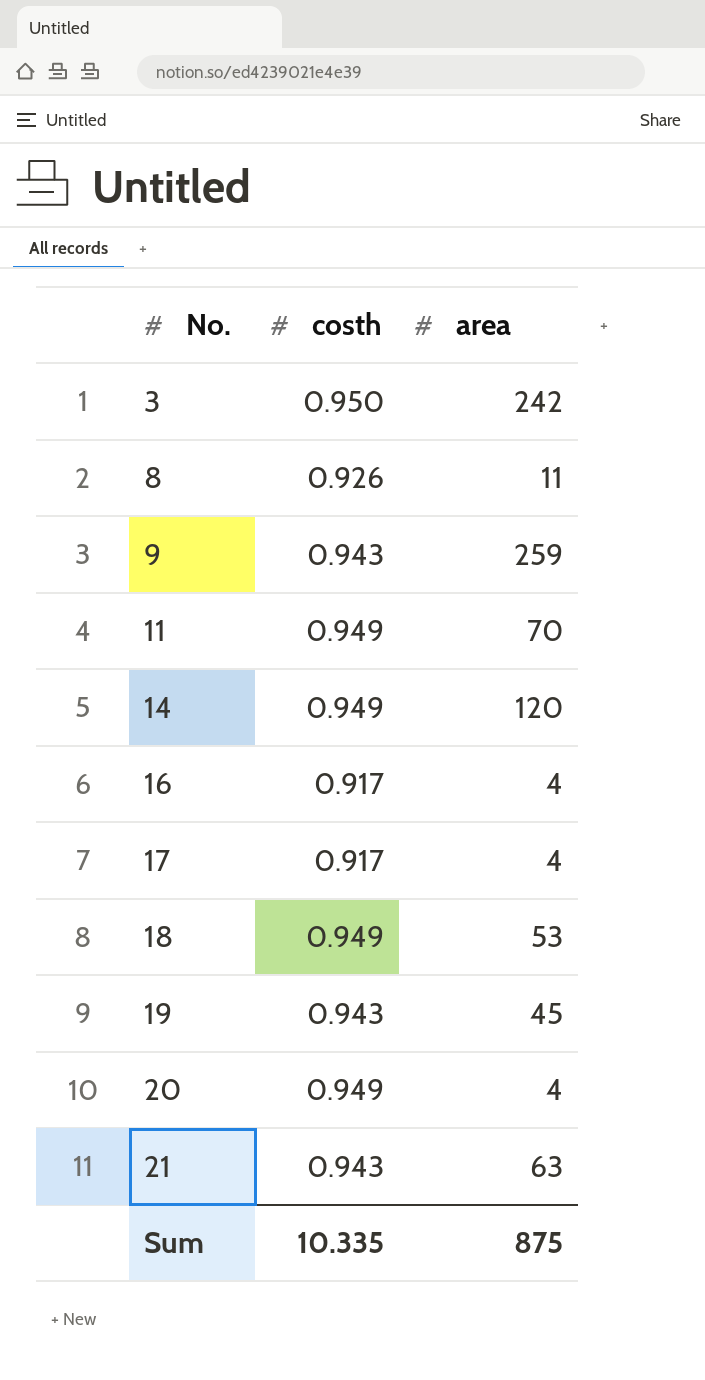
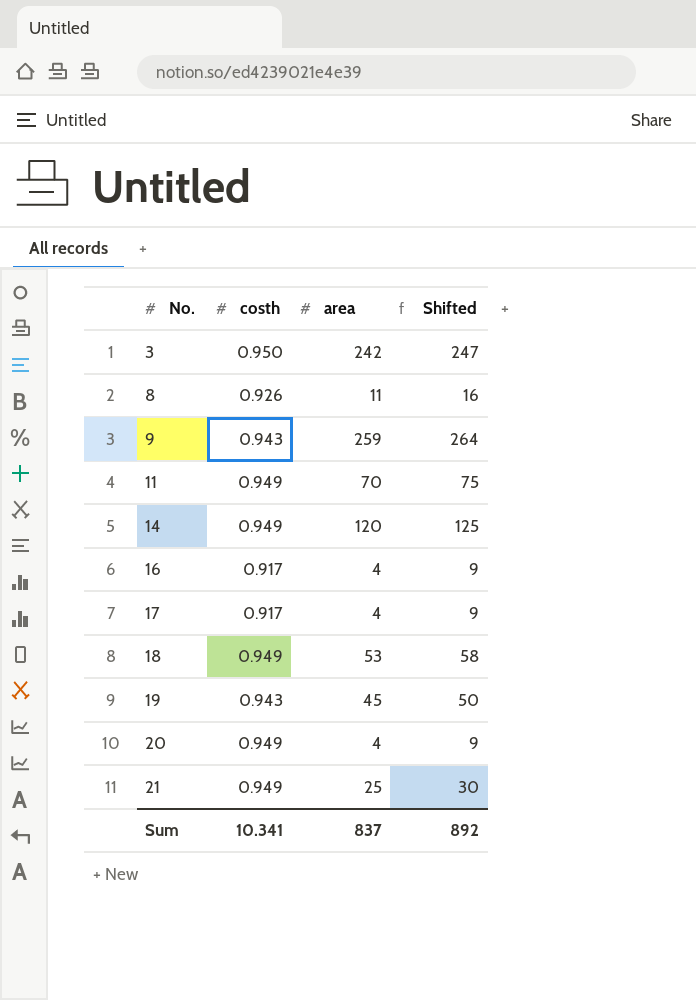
column Shifted | formula: none -> [area] + 5
21 | costh: 0.943 -> 0.949
21 | area: 63 -> 25
Sum | costh: 10.335 -> 10.341
Sum | area: 875 -> 837

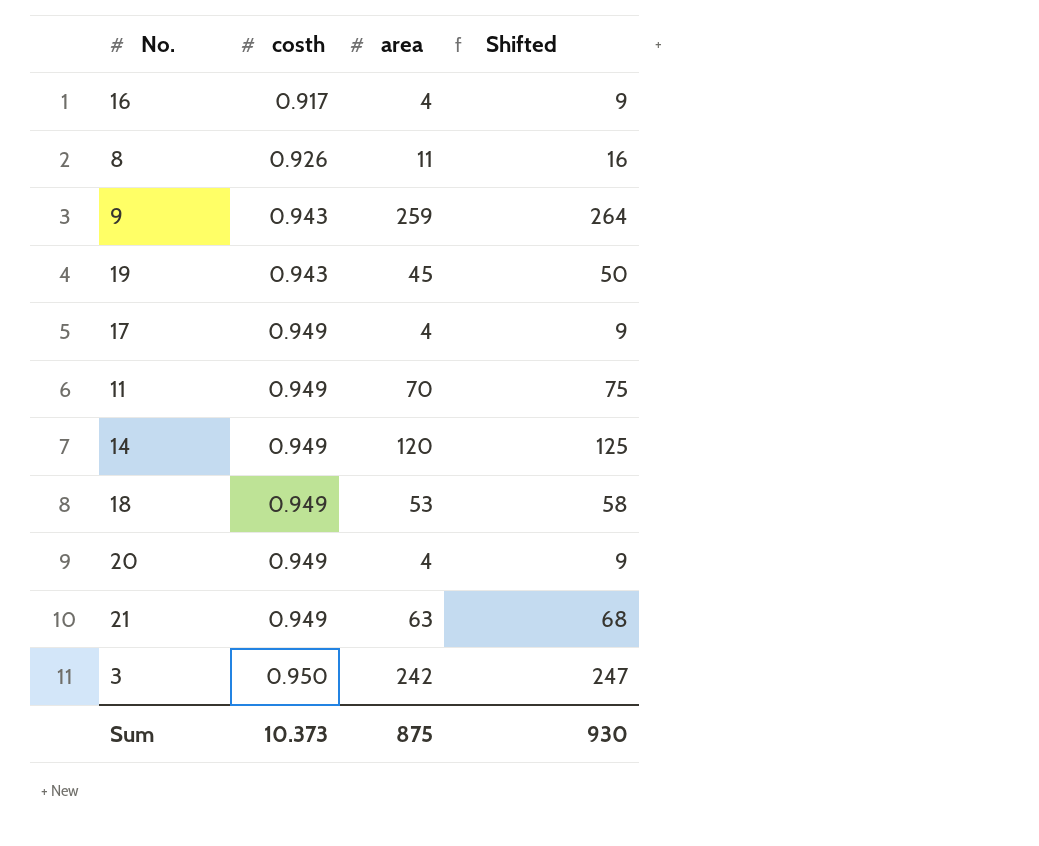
row order: No. ascending -> costh ascending
17 | costh: 0.917 -> 0.949
21 | area: 25 -> 63
21 | Shifted: 30 -> 68
Sum | costh: 10.341 -> 10.373
Sum | area: 837 -> 875
Sum | Shifted: 892 -> 930

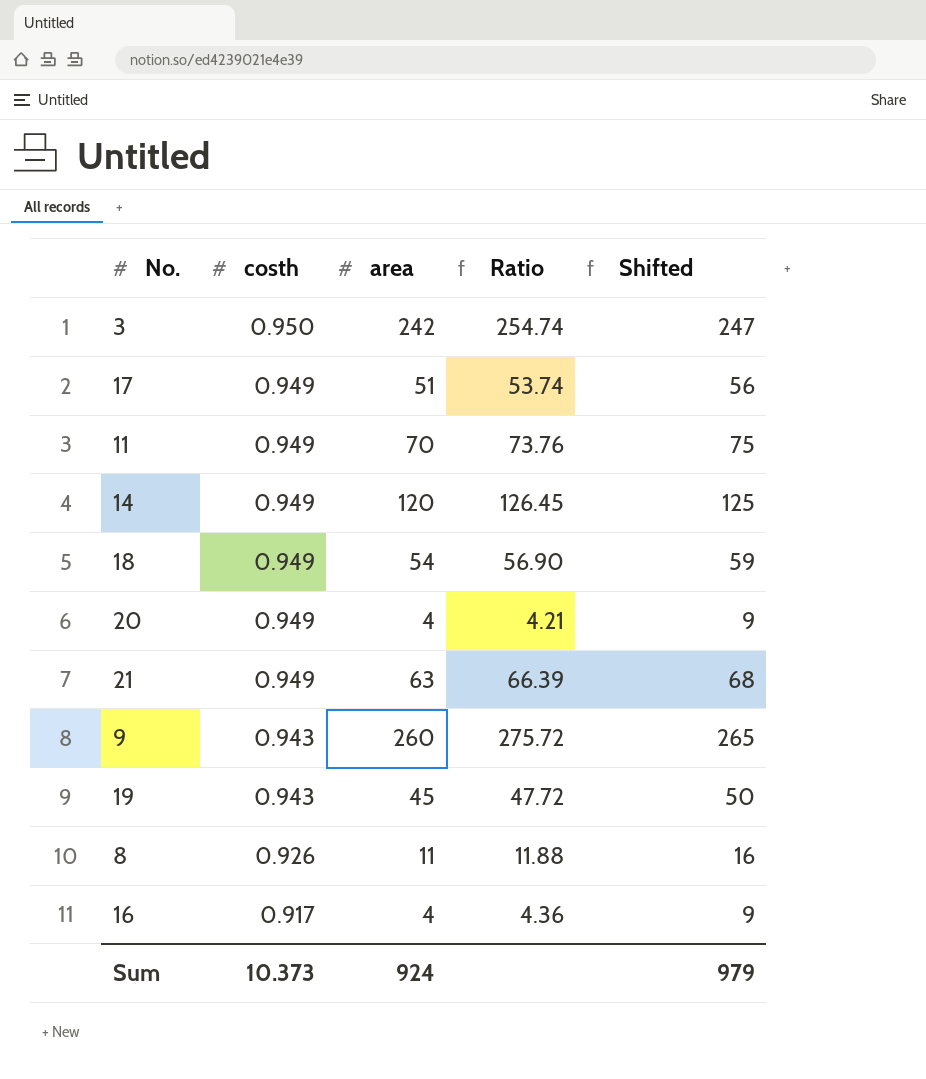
row order: costh ascending -> costh descending
column Ratio | formula: none -> [area] / [costh]
17 | area: 4 -> 51
17 | Shifted: 9 -> 56
18 | area: 53 -> 54
18 | Shifted: 58 -> 59
9 | area: 259 -> 260
9 | Shifted: 264 -> 265
Sum | area: 875 -> 924
Sum | Shifted: 930 -> 979

